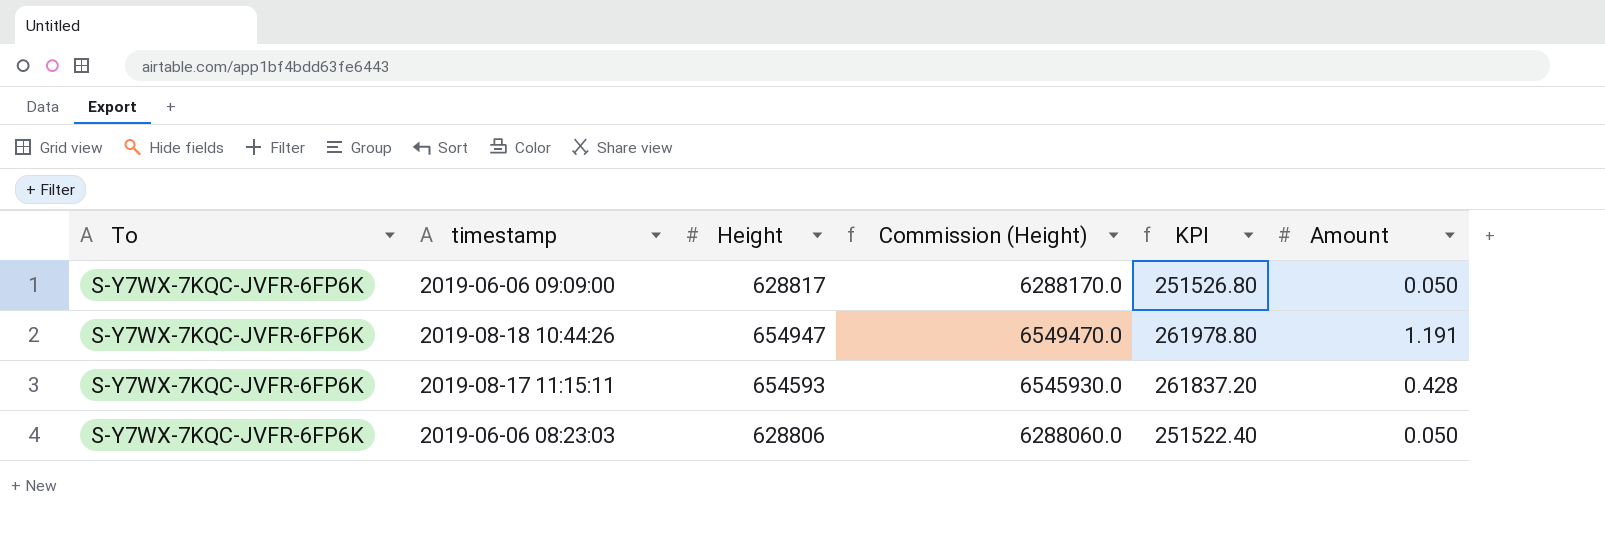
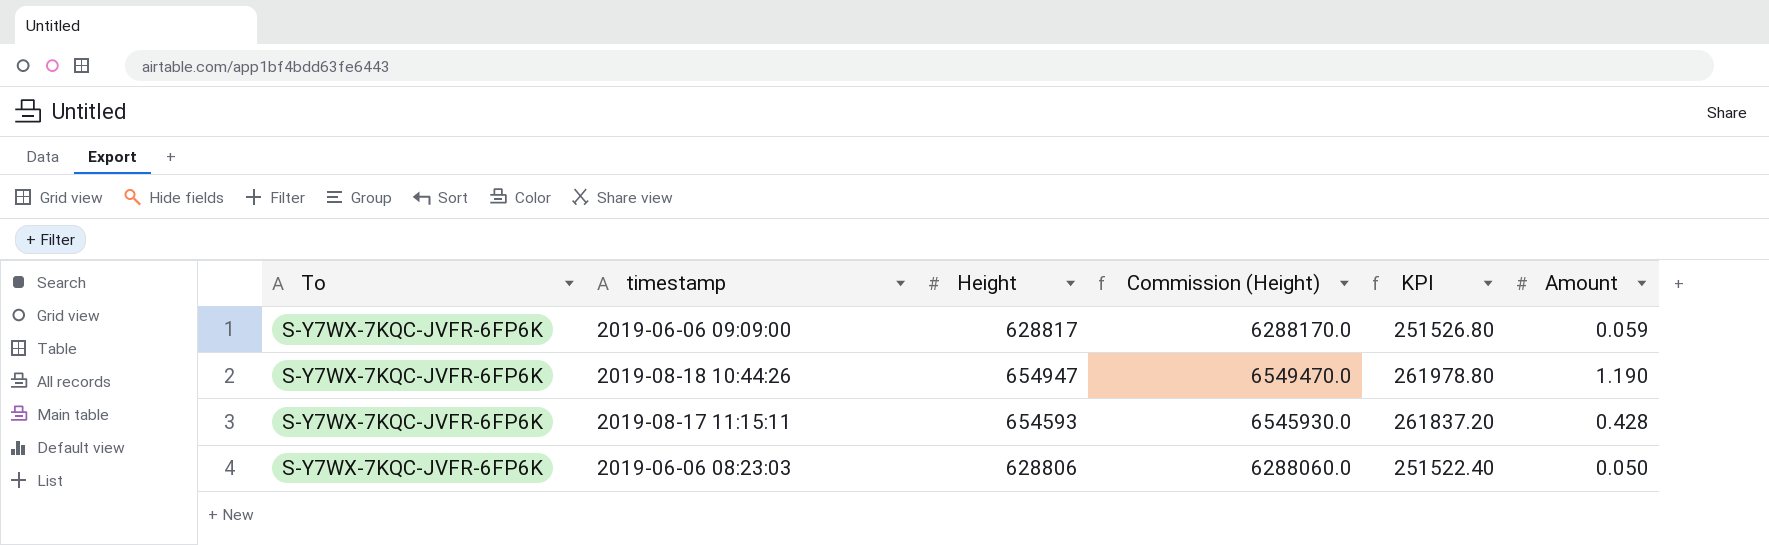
2019-06-06 09:09:00 | Amount: 0.050 -> 0.059
2019-08-18 10:44:26 | Amount: 1.191 -> 1.190

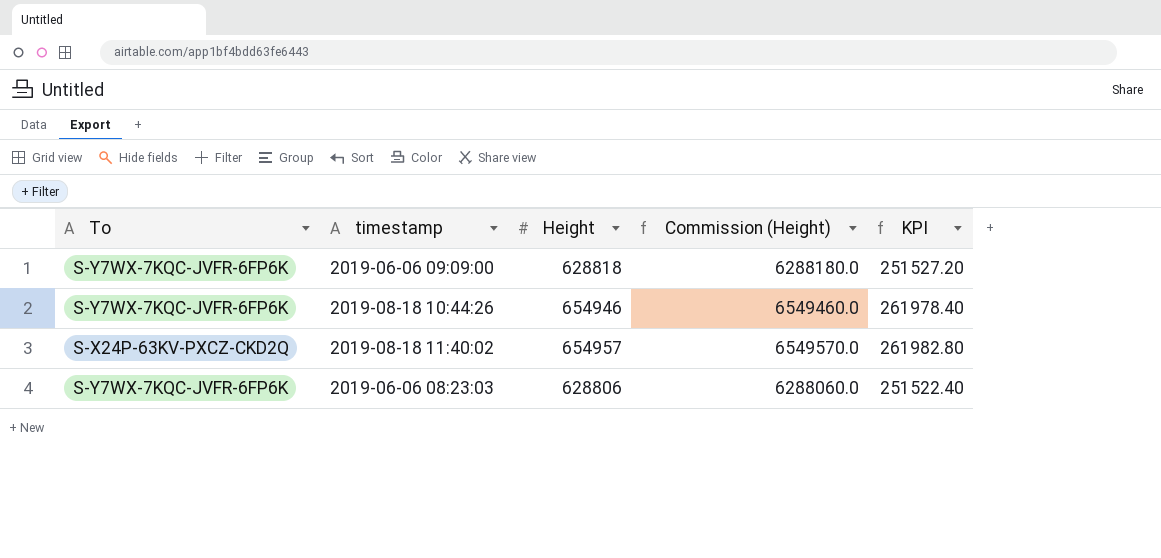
column Amount | position: 6 -> none
row 2019-08-17 11:15:11: S-Y7WX-7KQC-JVFR-6FP6K | 654593 | 6545930.0 | 261837.20 | 0.428 -> none
2019-06-06 09:09:00 | Height: 628817 -> 628818
2019-06-06 09:09:00 | Commission (Height): 6288170.0 -> 6288180.0
2019-06-06 09:09:00 | KPI: 251526.80 -> 251527.20
2019-08-18 10:44:26 | Height: 654947 -> 654946
2019-08-18 10:44:26 | Commission (Height): 6549470.0 -> 6549460.0
2019-08-18 10:44:26 | KPI: 261978.80 -> 261978.40
row 2019-08-18 11:40:02: none -> S-X24P-63KV-PXCZ-CKD2Q | 654957 | 6549570.0 | 261982.80

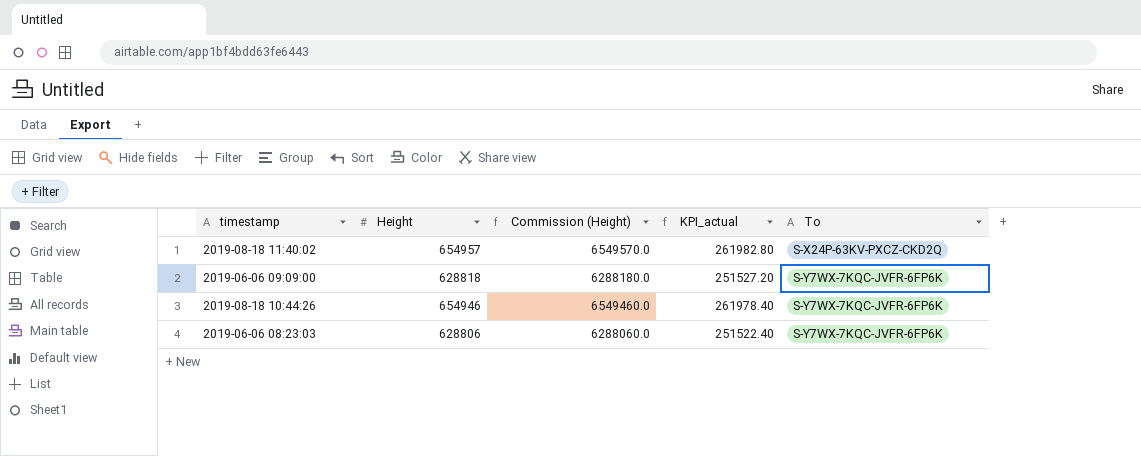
row order: none -> To ascending
column name: KPI -> KPI_actual
column To | position: 1 -> 5

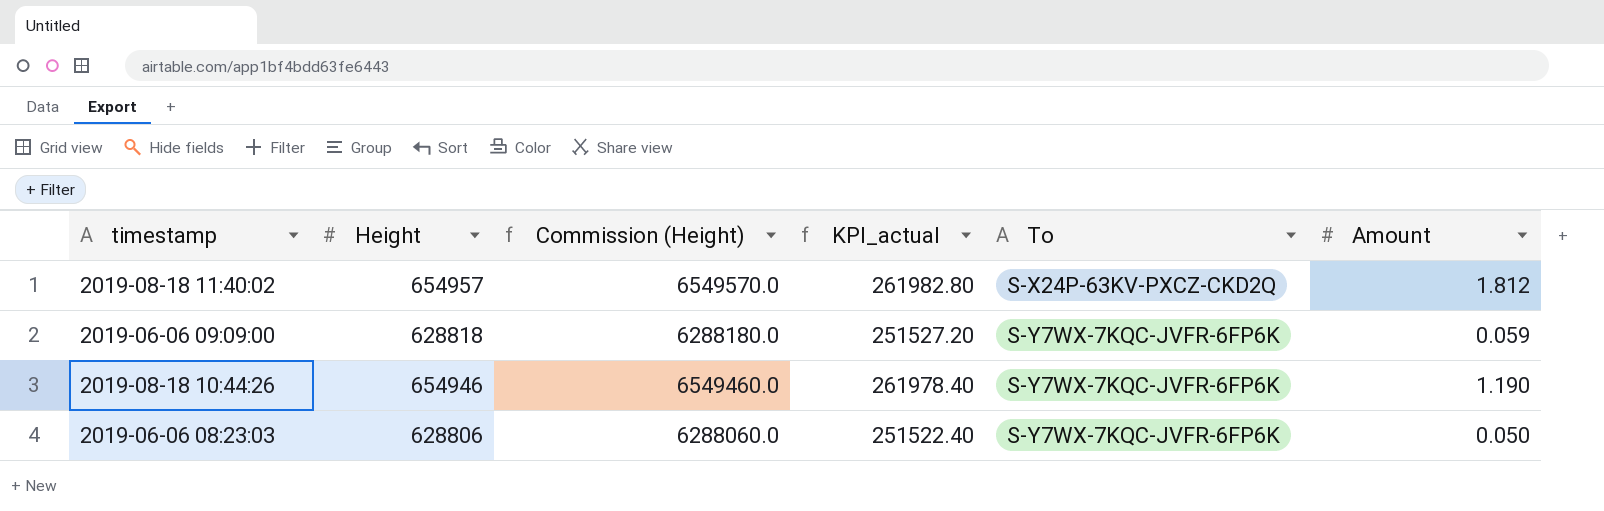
column Amount | position: none -> 6

